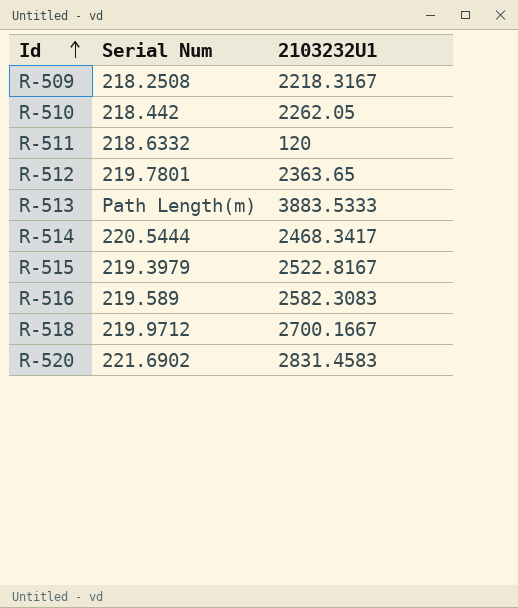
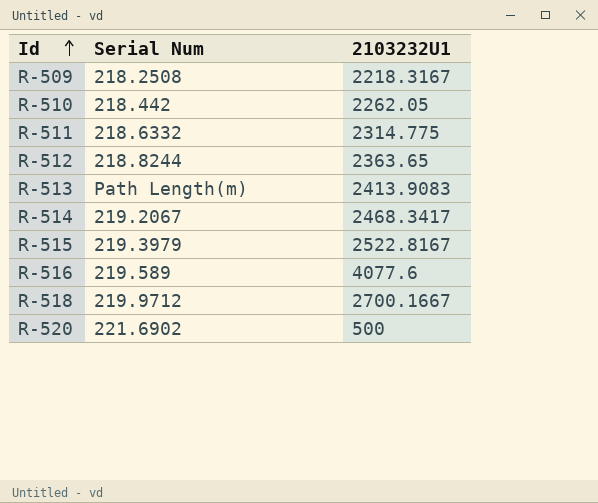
R-511 | 2103232U1: 120 -> 2314.775
R-512 | Serial Num: 219.7801 -> 218.8244
R-513 | 2103232U1: 3883.5333 -> 2413.9083
R-514 | Serial Num: 220.5444 -> 219.2067
R-516 | 2103232U1: 2582.3083 -> 4077.6
R-520 | 2103232U1: 2831.4583 -> 500

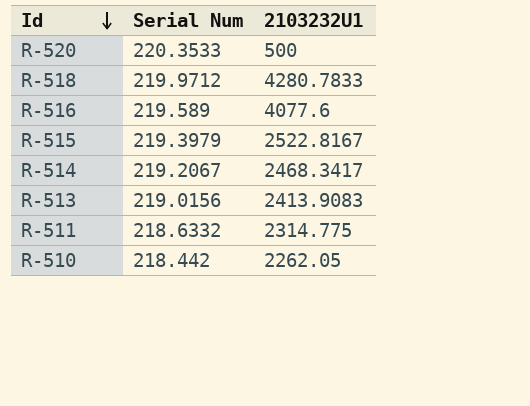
row order: Id ascending -> Id descending
row R-509: 218.2508 | 2218.3167 -> none
row R-512: 218.8244 | 2363.65 -> none
R-520 | Serial Num: 221.6902 -> 220.3533
R-518 | 2103232U1: 2700.1667 -> 4280.7833
R-513 | Serial Num: Path Length(m) -> 219.0156

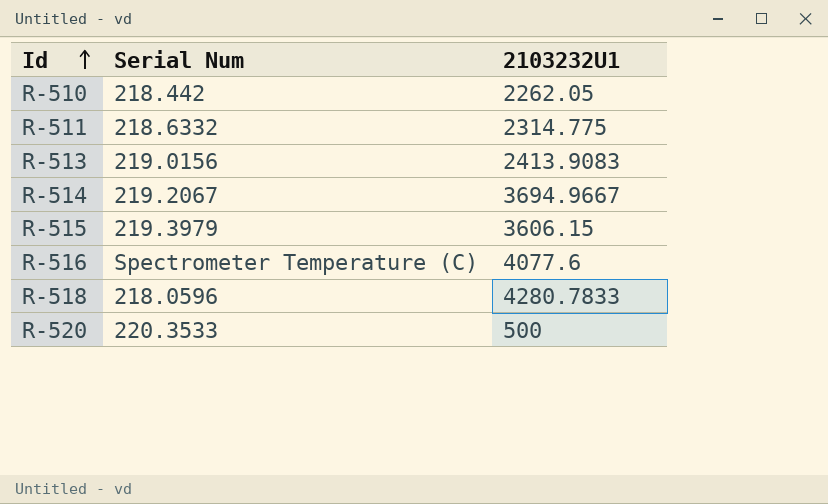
row order: Id descending -> Id ascending
R-514 | 2103232U1: 2468.3417 -> 3694.9667
R-515 | 2103232U1: 2522.8167 -> 3606.15
R-516 | Serial Num: 219.589 -> Spectrometer Temperature (C)
R-518 | Serial Num: 219.9712 -> 218.0596

